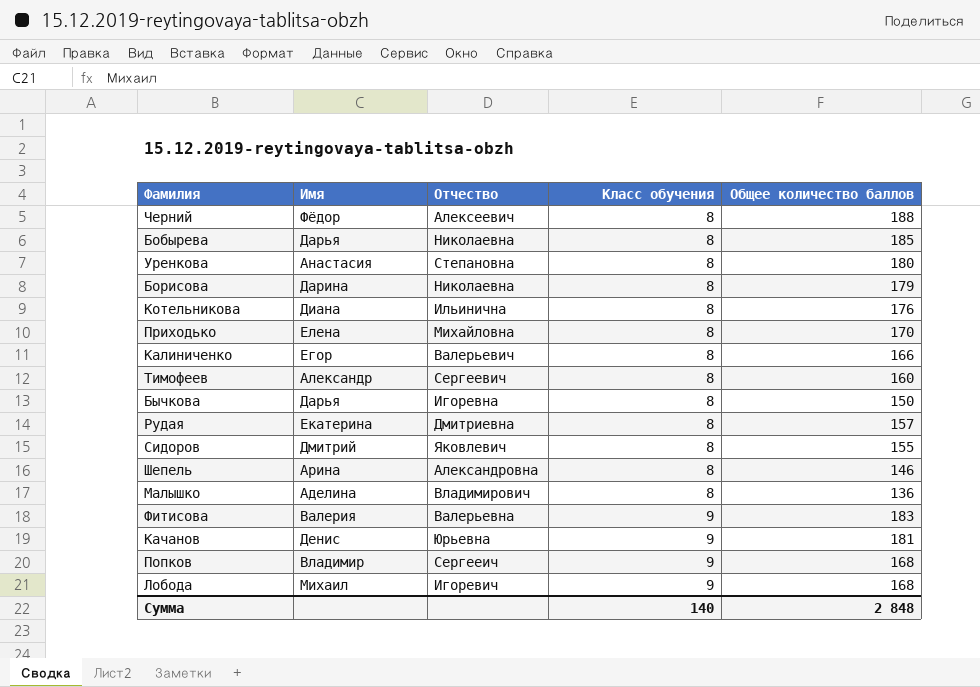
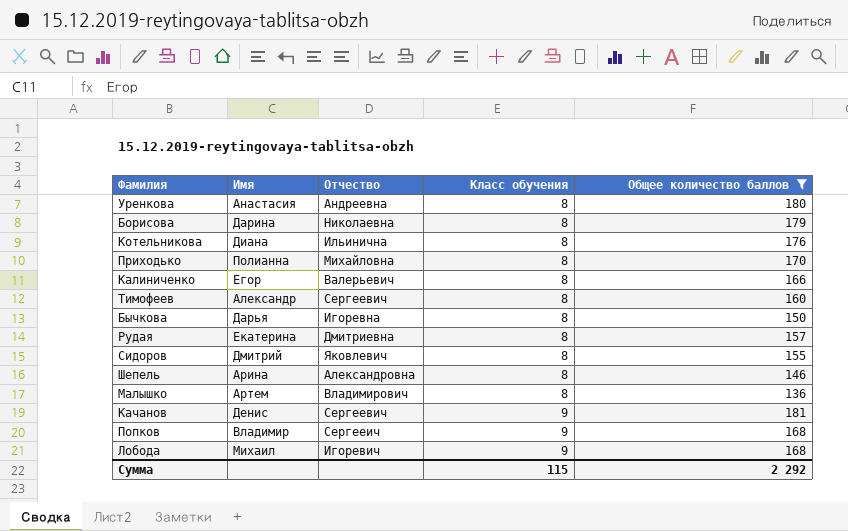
filter: none -> Общее количество баллов <= 181
Уренкова | Отчество: Степановна -> Андреевна
Приходько | Имя: Елена -> Полианна
Малышко | Имя: Аделина -> Артем
Качанов | Отчество: Юрьевна -> Сергеевич
Сумма | Класс обучения: 140 -> 115
Сумма | Общее количество баллов: 2 848 -> 2 292

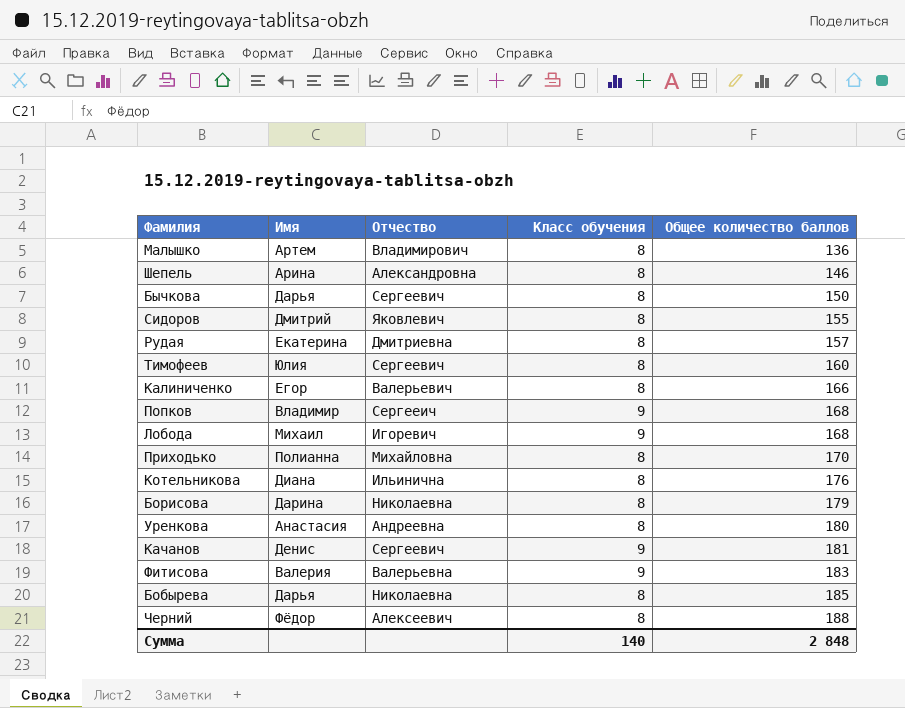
filter: Общее количество баллов <= 181 -> none
row order: Класс обучения ascending -> Общее количество баллов ascending
Бычкова | Отчество: Игоревна -> Сергеевич
Тимофеев | Имя: Александр -> Юлия
Сумма | Класс обучения: 115 -> 140
Сумма | Общее количество баллов: 2 292 -> 2 848

